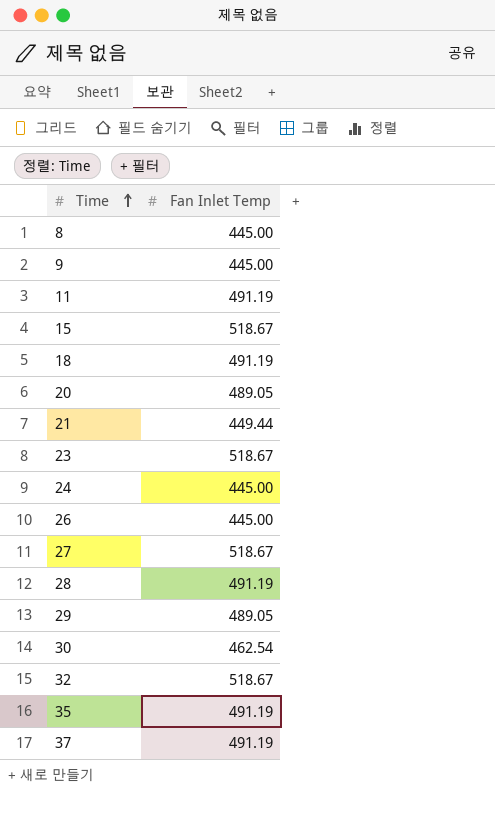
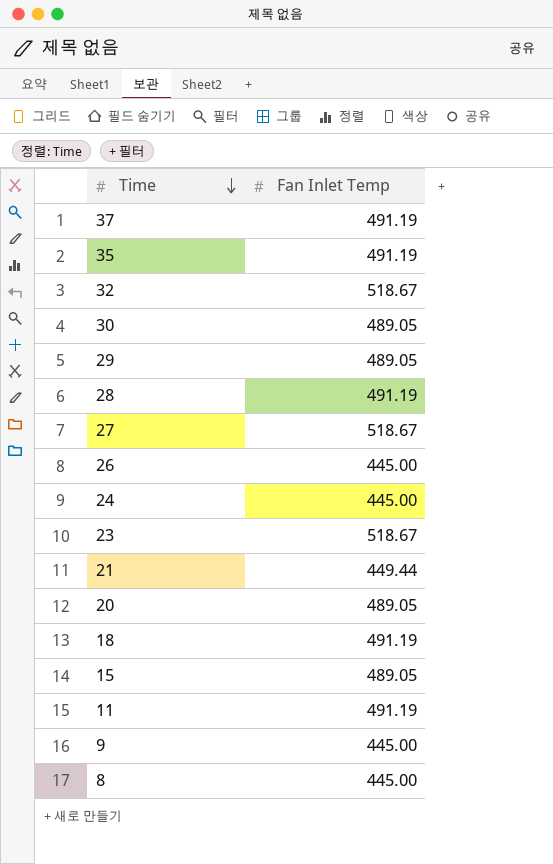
row order: Time ascending -> Time descending
30 | Fan Inlet Temp: 462.54 -> 489.05
15 | Fan Inlet Temp: 518.67 -> 489.05

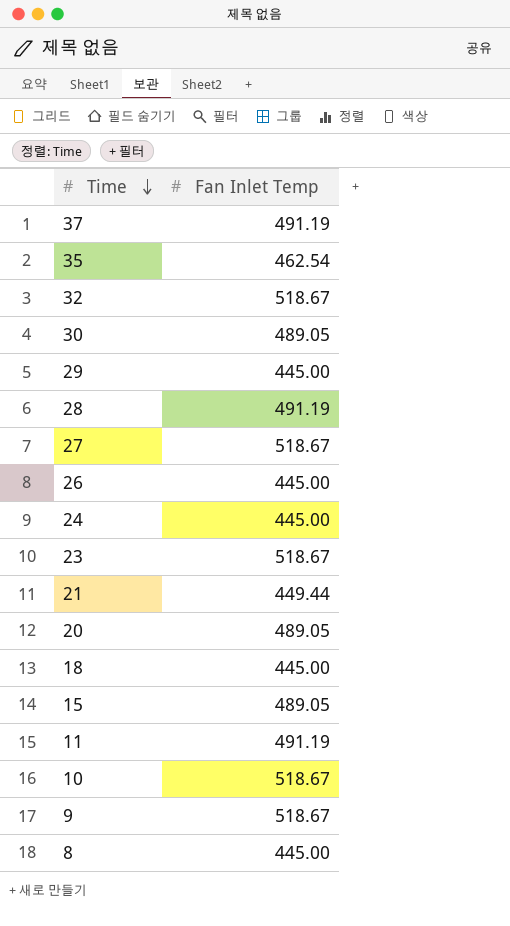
35 | Fan Inlet Temp: 491.19 -> 462.54
29 | Fan Inlet Temp: 489.05 -> 445.00
18 | Fan Inlet Temp: 491.19 -> 445.00
row 10: none -> 518.67
9 | Fan Inlet Temp: 445.00 -> 518.67

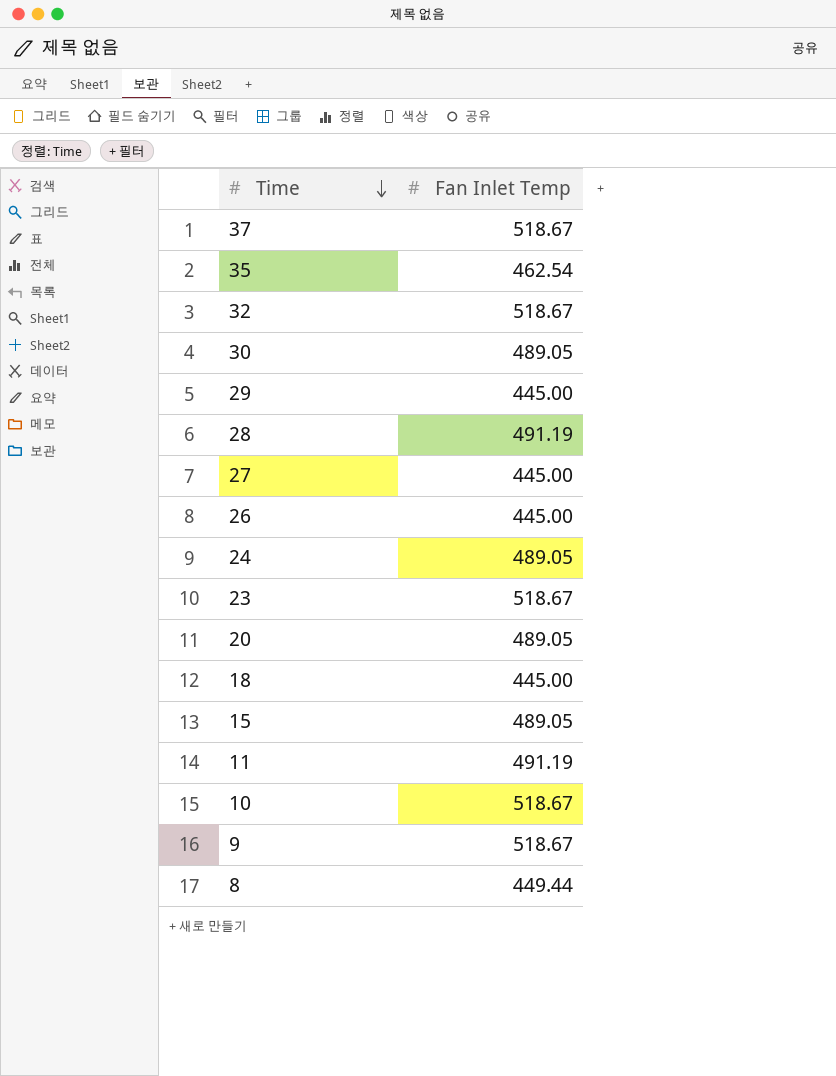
row 21: 449.44 -> none
37 | Fan Inlet Temp: 491.19 -> 518.67
27 | Fan Inlet Temp: 518.67 -> 445.00
24 | Fan Inlet Temp: 445.00 -> 489.05
8 | Fan Inlet Temp: 445.00 -> 449.44

